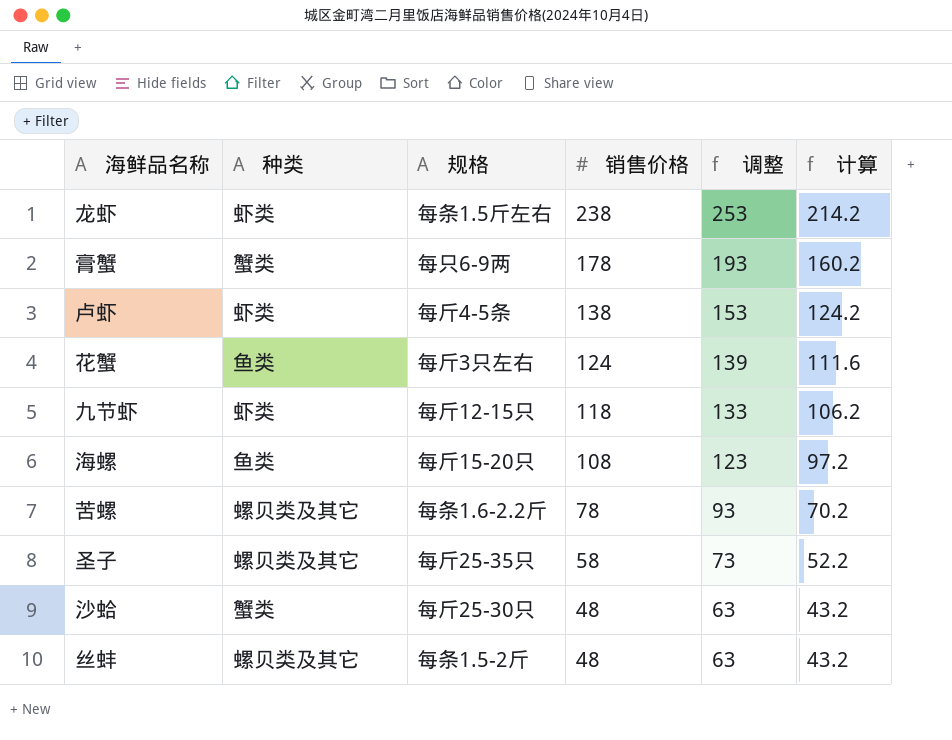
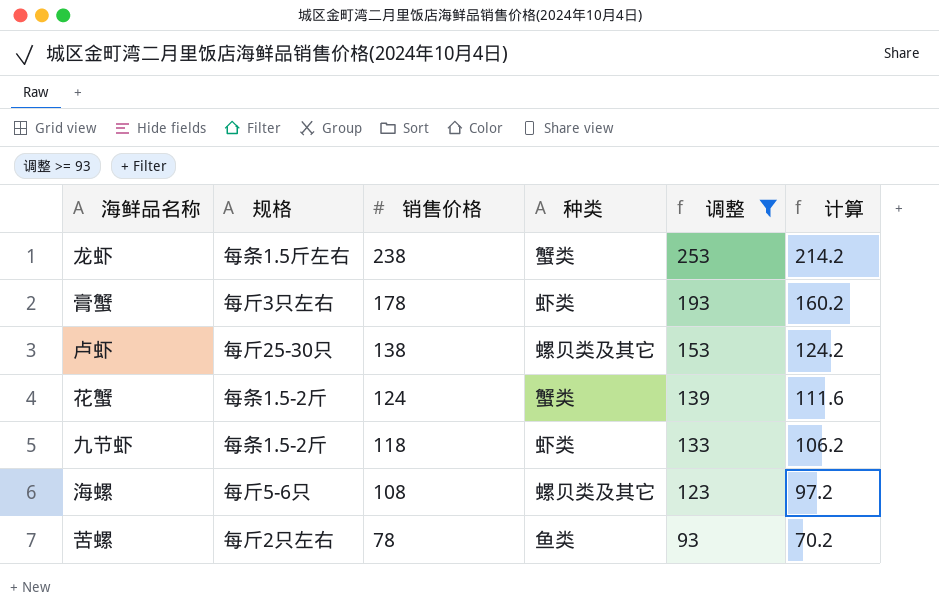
filter: none -> 调整 >= 93
column 种类 | position: 2 -> 4
龙虾 | 种类: 虾类 -> 蟹类
膏蟹 | 规格: 每只6-9两 -> 每斤3只左右
膏蟹 | 种类: 蟹类 -> 虾类
卢虾 | 规格: 每斤4-5条 -> 每斤25-30只
卢虾 | 种类: 虾类 -> 螺贝类及其它
花蟹 | 规格: 每斤3只左右 -> 每条1.5-2斤
花蟹 | 种类: 鱼类 -> 蟹类
九节虾 | 规格: 每斤12-15只 -> 每条1.5-2斤
海螺 | 规格: 每斤15-20只 -> 每斤5-6只
海螺 | 种类: 鱼类 -> 螺贝类及其它
苦螺 | 规格: 每条1.6-2.2斤 -> 每斤2只左右
苦螺 | 种类: 螺贝类及其它 -> 鱼类

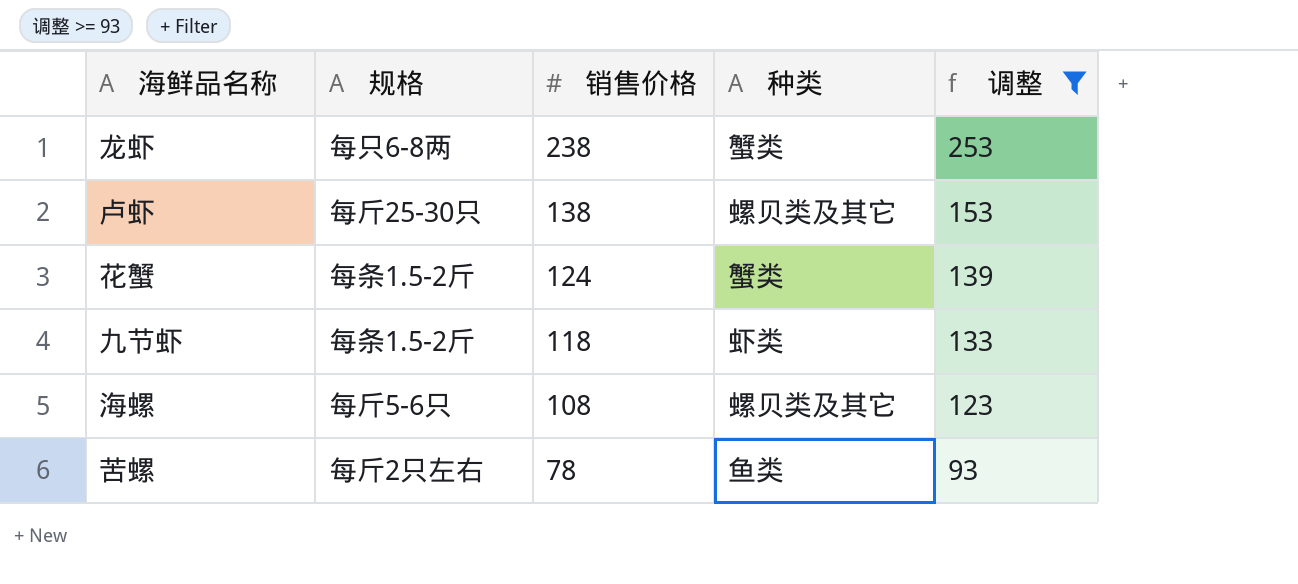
column 计算 | formula: [销售价格] * 0.9 -> none
row 膏蟹: 每斤3只左右 | 178 | 虾类 | 193 | 160.2 -> none
龙虾 | 规格: 每条1.5斤左右 -> 每只6-8两

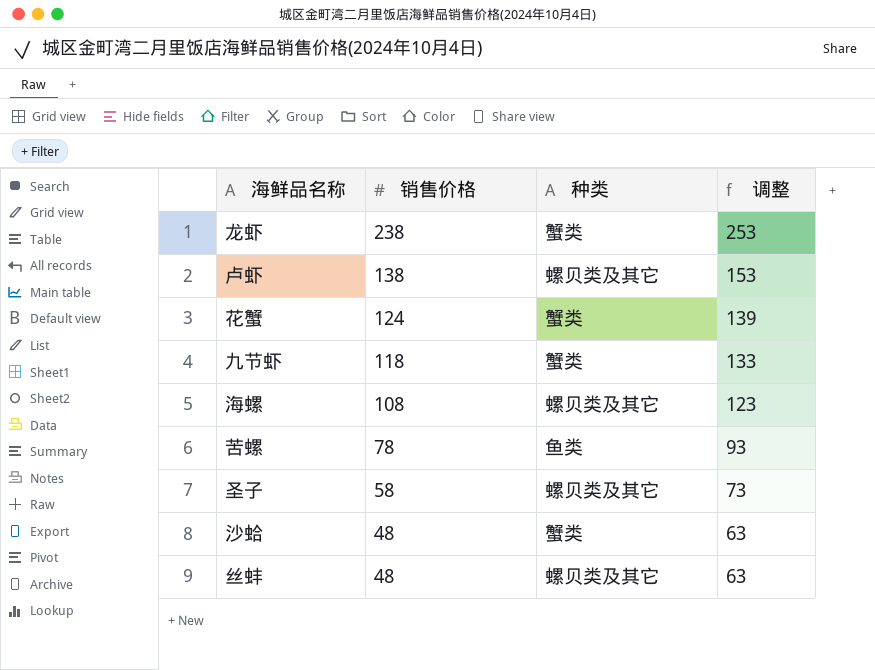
filter: 调整 >= 93 -> none
column 规格 | position: 2 -> none
九节虾 | 种类: 虾类 -> 蟹类

